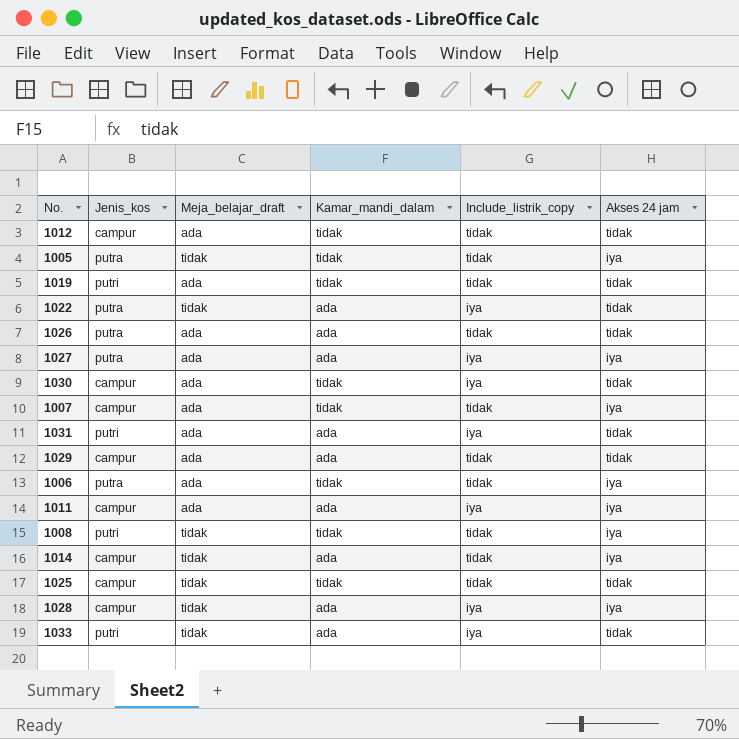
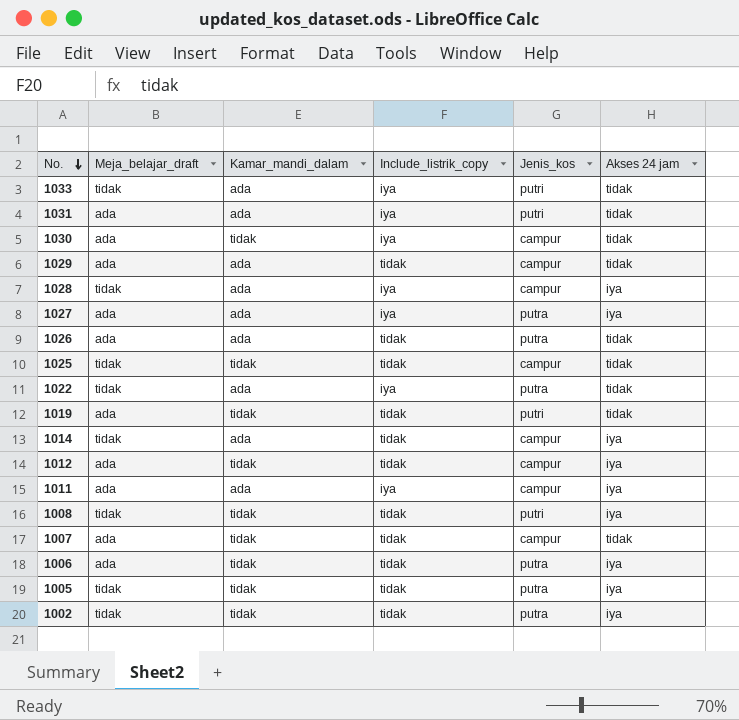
row order: none -> No. descending
column Jenis_kos | position: 2 -> 5
1012 | Akses 24 jam: tidak -> iya
1007 | Akses 24 jam: iya -> tidak
row 1002: none -> tidak | tidak | tidak | putra | iya

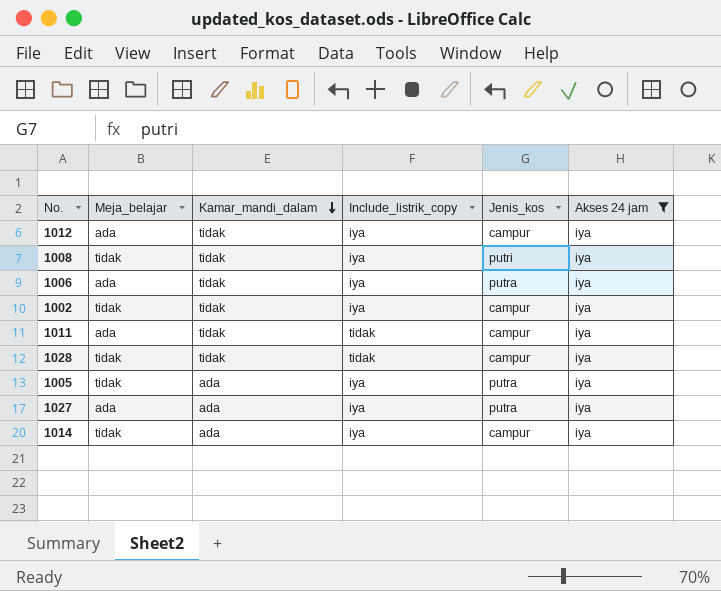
filter: none -> Akses 24 jam = iya
row order: No. descending -> Kamar_mandi_dalam descending
column name: Meja_belajar_draft -> Meja_belajar
1012 | Include_listrik_copy: tidak -> iya
1008 | Include_listrik_copy: tidak -> iya
1006 | Include_listrik_copy: tidak -> iya
1002 | Include_listrik_copy: tidak -> iya
1002 | Jenis_kos: putra -> campur
1011 | Kamar_mandi_dalam: ada -> tidak
1011 | Include_listrik_copy: iya -> tidak
1028 | Kamar_mandi_dalam: ada -> tidak
1028 | Include_listrik_copy: iya -> tidak
1005 | Kamar_mandi_dalam: tidak -> ada
1005 | Include_listrik_copy: tidak -> iya
1014 | Include_listrik_copy: tidak -> iya

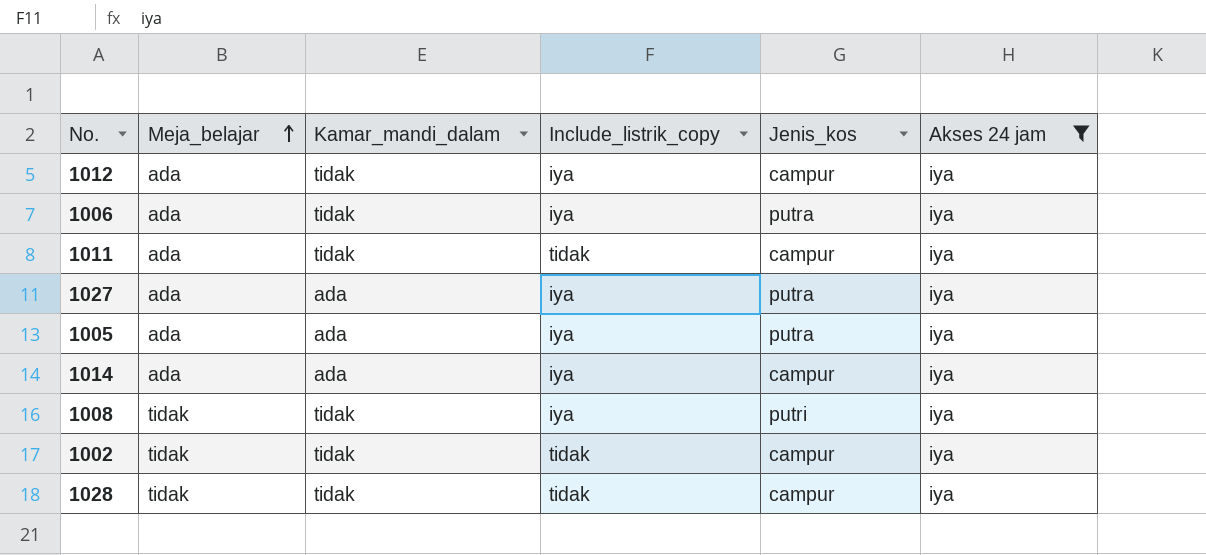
row order: Kamar_mandi_dalam descending -> Meja_belajar ascending
1005 | Meja_belajar: tidak -> ada
1014 | Meja_belajar: tidak -> ada
1002 | Include_listrik_copy: iya -> tidak

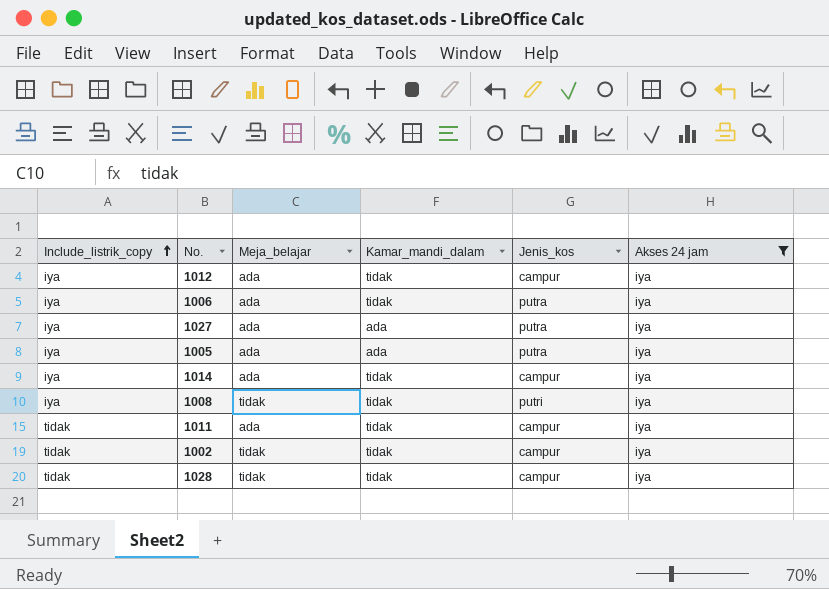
row order: Meja_belajar ascending -> Include_listrik_copy ascending
column Include_listrik_copy | position: 4 -> 1
1014 | Kamar_mandi_dalam: ada -> tidak

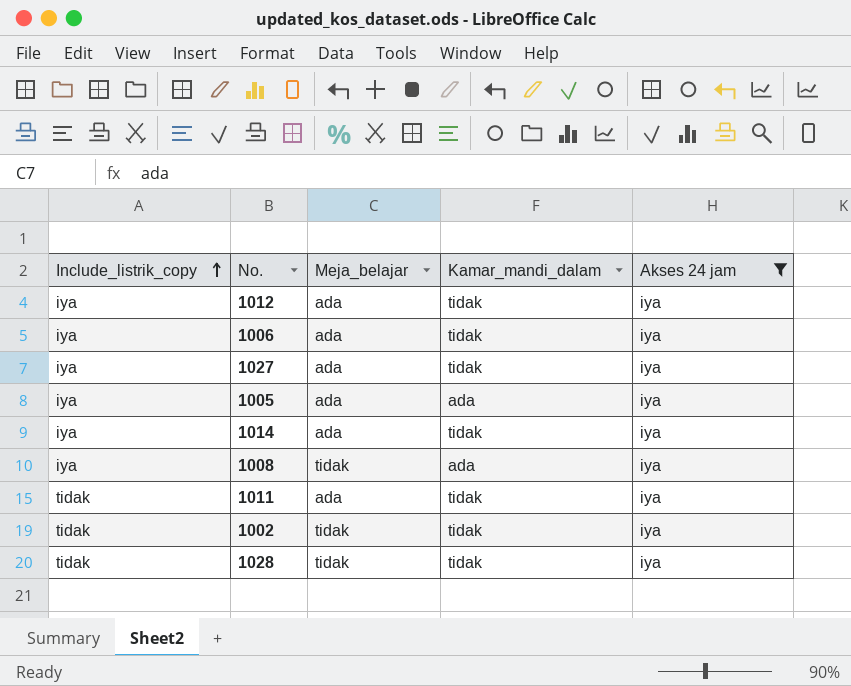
column Jenis_kos | position: 5 -> none
1027 | Kamar_mandi_dalam: ada -> tidak
1008 | Kamar_mandi_dalam: tidak -> ada

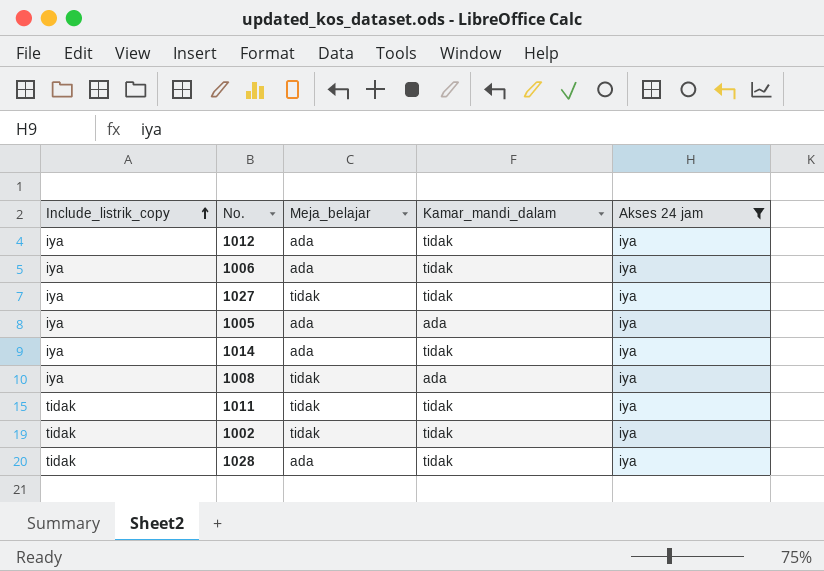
1027 | Meja_belajar: ada -> tidak
1011 | Meja_belajar: ada -> tidak
1028 | Meja_belajar: tidak -> ada

